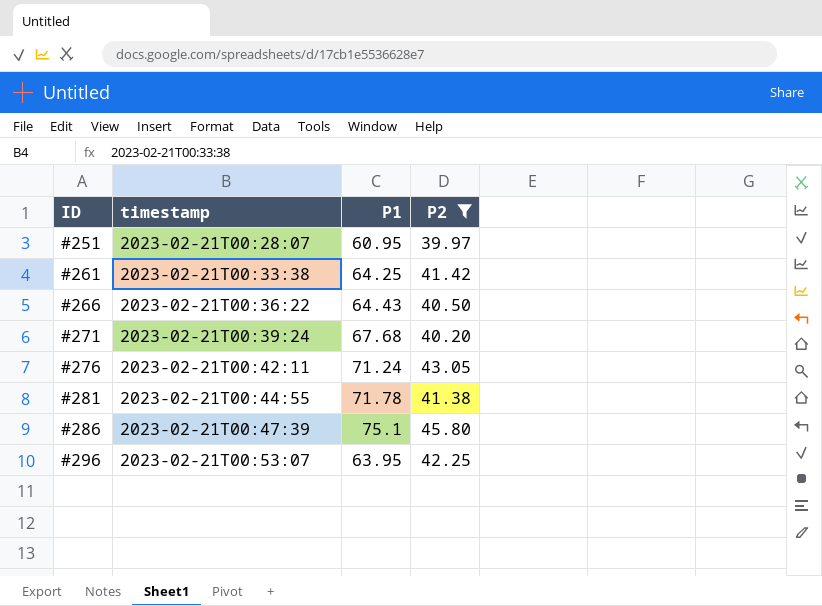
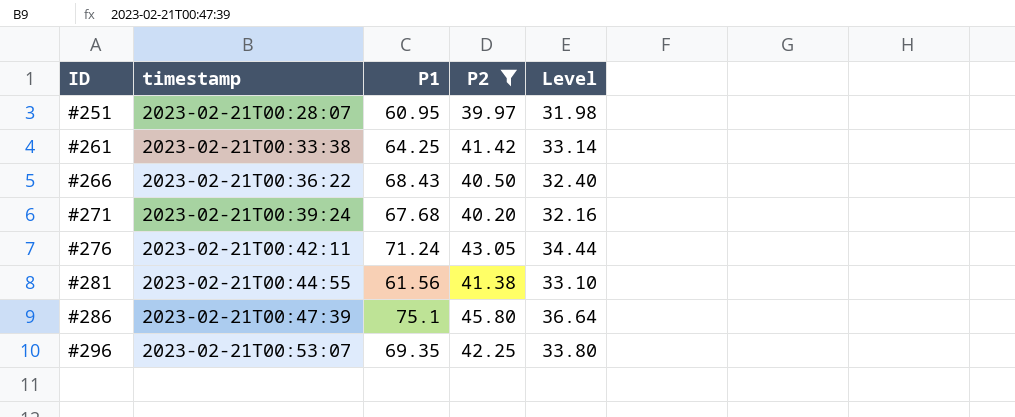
column Level | formula: none -> [P2] * 0.8
#266 | P1: 64.43 -> 68.43
#281 | P1: 71.78 -> 61.56
#296 | P1: 63.95 -> 69.35

